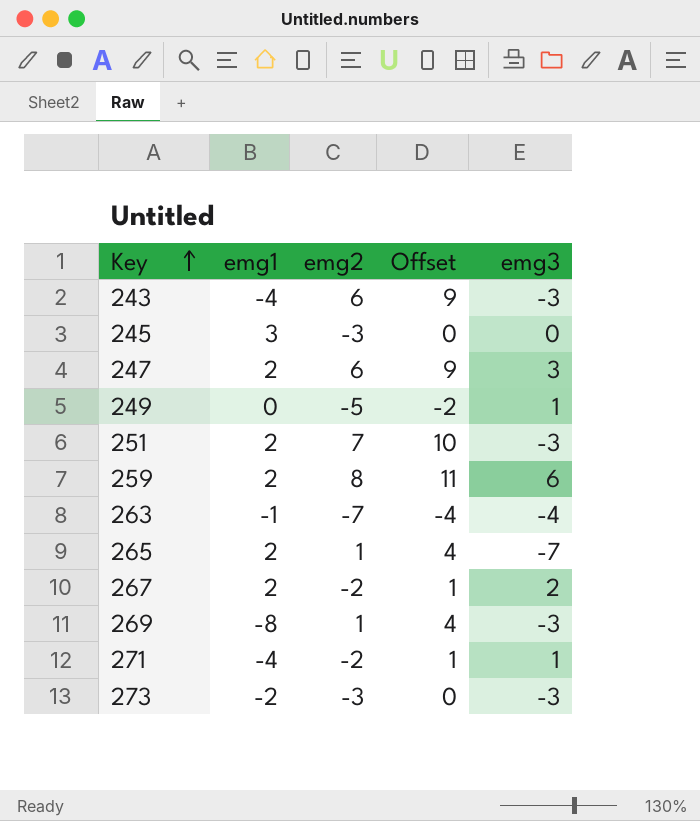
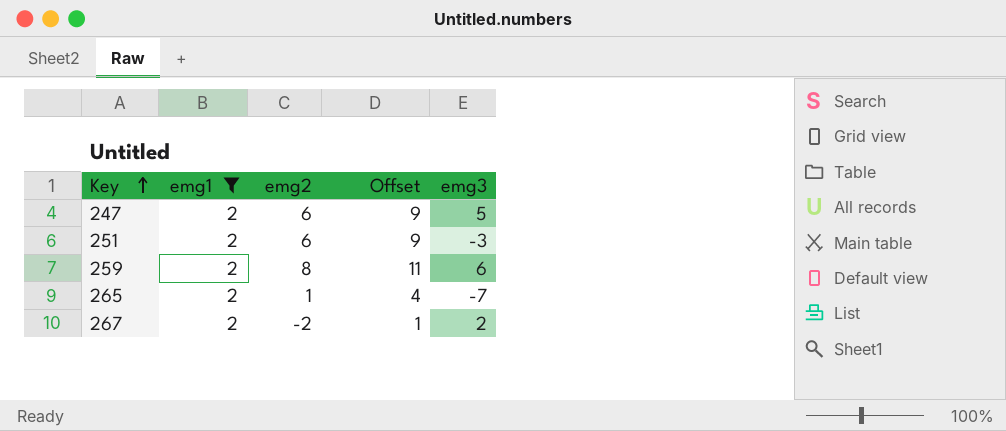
filter: none -> emg1 = 2
247 | emg3: 3 -> 5
251 | emg2: 7 -> 6
251 | Offset: 10 -> 9

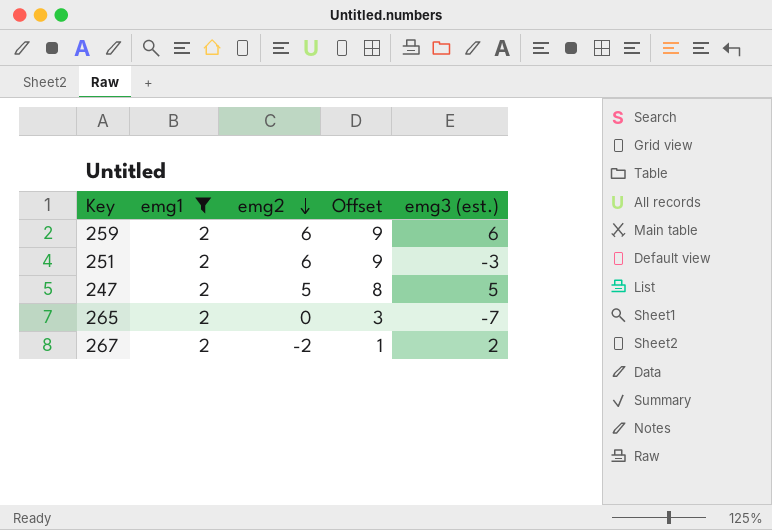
row order: Key ascending -> emg2 descending
column name: emg3 -> emg3 (est.)
259 | emg2: 8 -> 6
259 | Offset: 11 -> 9
247 | emg2: 6 -> 5
247 | Offset: 9 -> 8
265 | emg2: 1 -> 0
265 | Offset: 4 -> 3

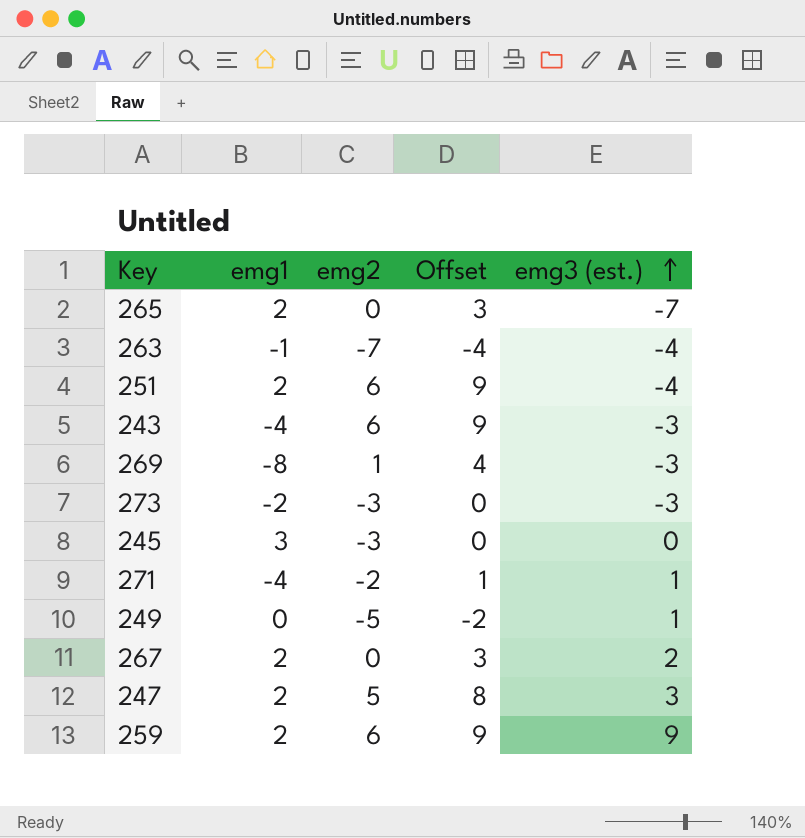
filter: emg1 = 2 -> none
row order: emg2 descending -> emg3 (est.) ascending
251 | emg3 (est.): -3 -> -4
267 | emg2: -2 -> 0
267 | Offset: 1 -> 3
247 | emg3 (est.): 5 -> 3
259 | emg3 (est.): 6 -> 9

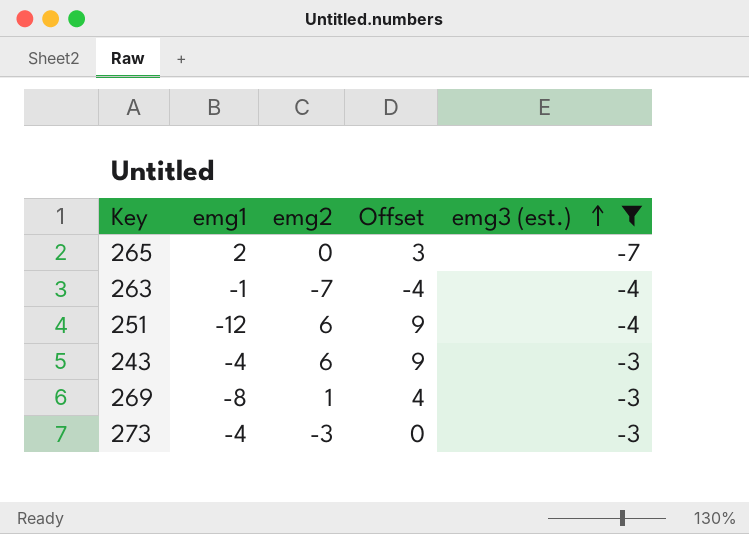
filter: none -> emg3 (est.) <= -3
251 | emg1: 2 -> -12
273 | emg1: -2 -> -4

